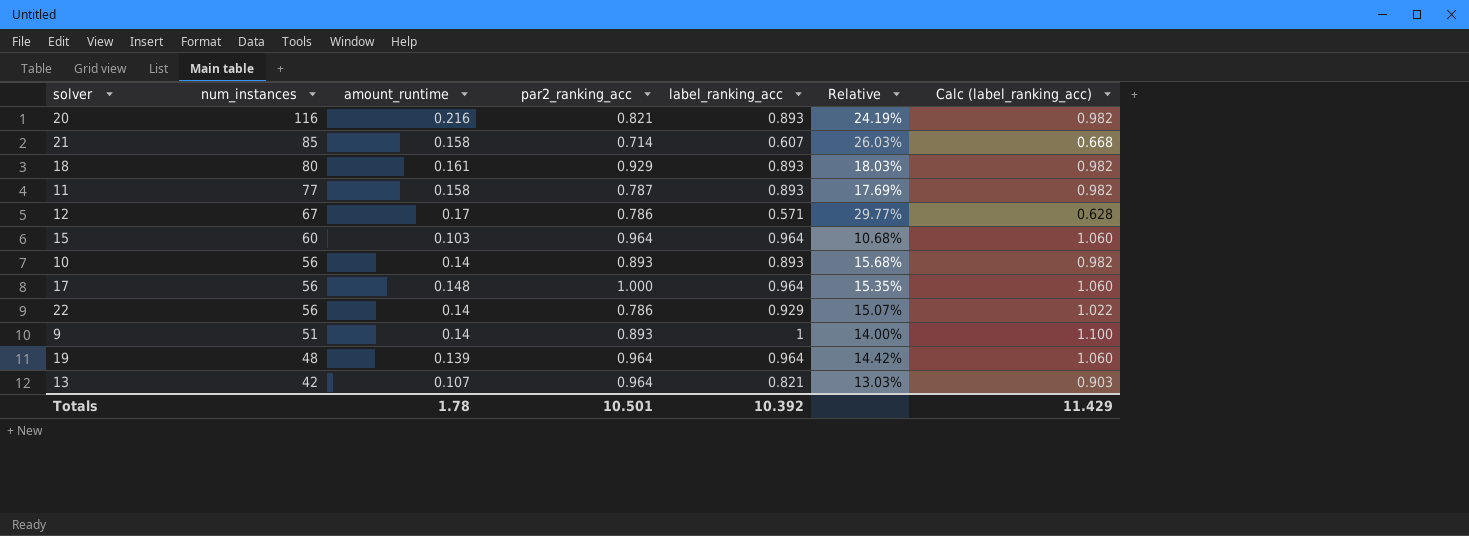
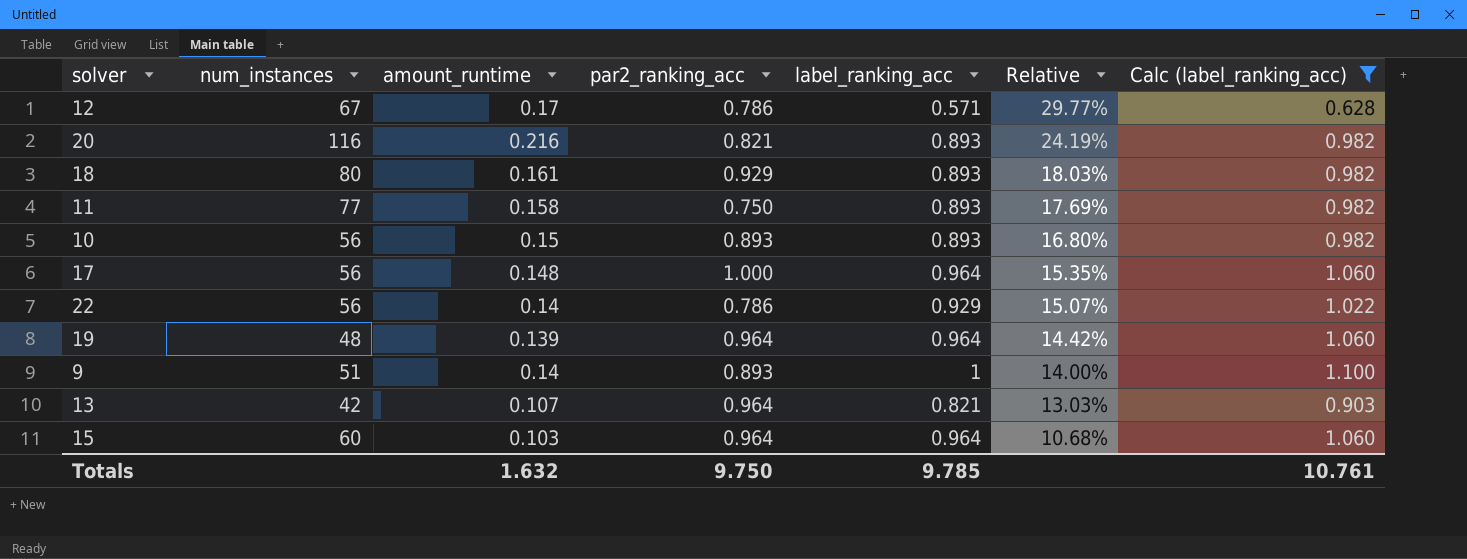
filter: none -> Calc (label_ranking_acc) != 0.668
row order: num_instances descending -> Relative descending
11 | par2_ranking_acc: 0.787 -> 0.750
10 | amount_runtime: 0.14 -> 0.15
10 | Relative: 15.68% -> 16.80%
Totals | amount_runtime: 1.78 -> 1.632
Totals | par2_ranking_acc: 10.501 -> 9.750
Totals | label_ranking_acc: 10.392 -> 9.785
Totals | Calc (label_ranking_acc): 11.429 -> 10.761

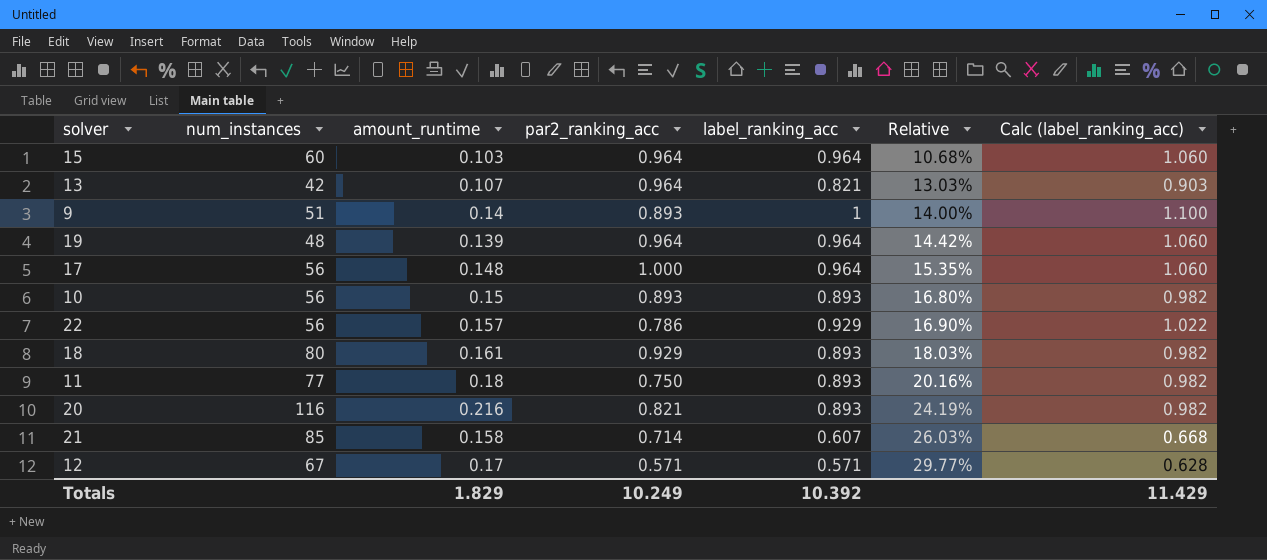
filter: Calc (label_ranking_acc) != 0.668 -> none
row order: Relative descending -> Relative ascending
22 | amount_runtime: 0.14 -> 0.157
22 | Relative: 15.07% -> 16.90%
11 | amount_runtime: 0.158 -> 0.18
11 | Relative: 17.69% -> 20.16%
12 | par2_ranking_acc: 0.786 -> 0.571
Totals | amount_runtime: 1.632 -> 1.829
Totals | par2_ranking_acc: 9.750 -> 10.249
Totals | label_ranking_acc: 9.785 -> 10.392
Totals | Calc (label_ranking_acc): 10.761 -> 11.429

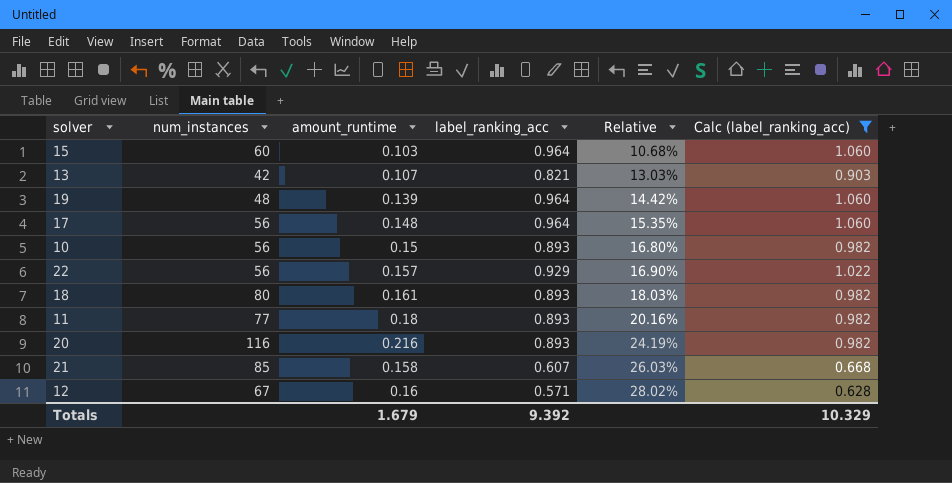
filter: none -> Calc (label_ranking_acc) != 1.100
column par2_ranking_acc | position: 4 -> none
12 | amount_runtime: 0.17 -> 0.16
12 | Relative: 29.77% -> 28.02%
Totals | amount_runtime: 1.829 -> 1.679
Totals | label_ranking_acc: 10.392 -> 9.392
Totals | Calc (label_ranking_acc): 11.429 -> 10.329

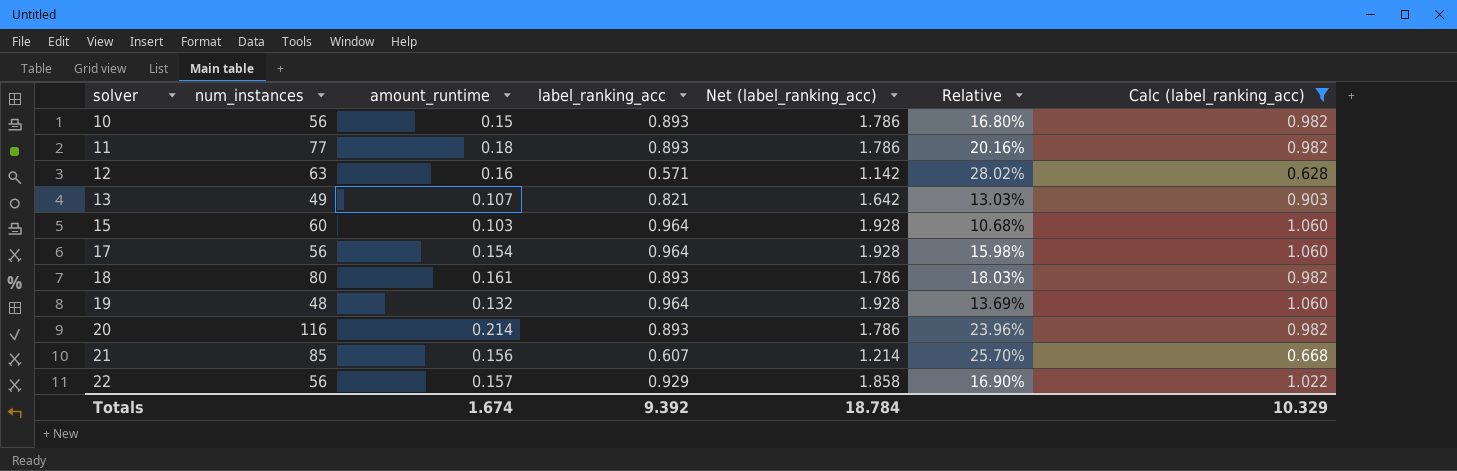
row order: Relative ascending -> solver ascending
column Net (label_ranking_acc) | formula: none -> [label_ranking_acc] * 2
12 | num_instances: 67 -> 63
13 | num_instances: 42 -> 49
17 | amount_runtime: 0.148 -> 0.154
17 | Relative: 15.35% -> 15.98%
19 | amount_runtime: 0.139 -> 0.132
19 | Relative: 14.42% -> 13.69%
20 | amount_runtime: 0.216 -> 0.214
20 | Relative: 24.19% -> 23.96%
21 | amount_runtime: 0.158 -> 0.156
21 | Relative: 26.03% -> 25.70%
Totals | amount_runtime: 1.679 -> 1.674

